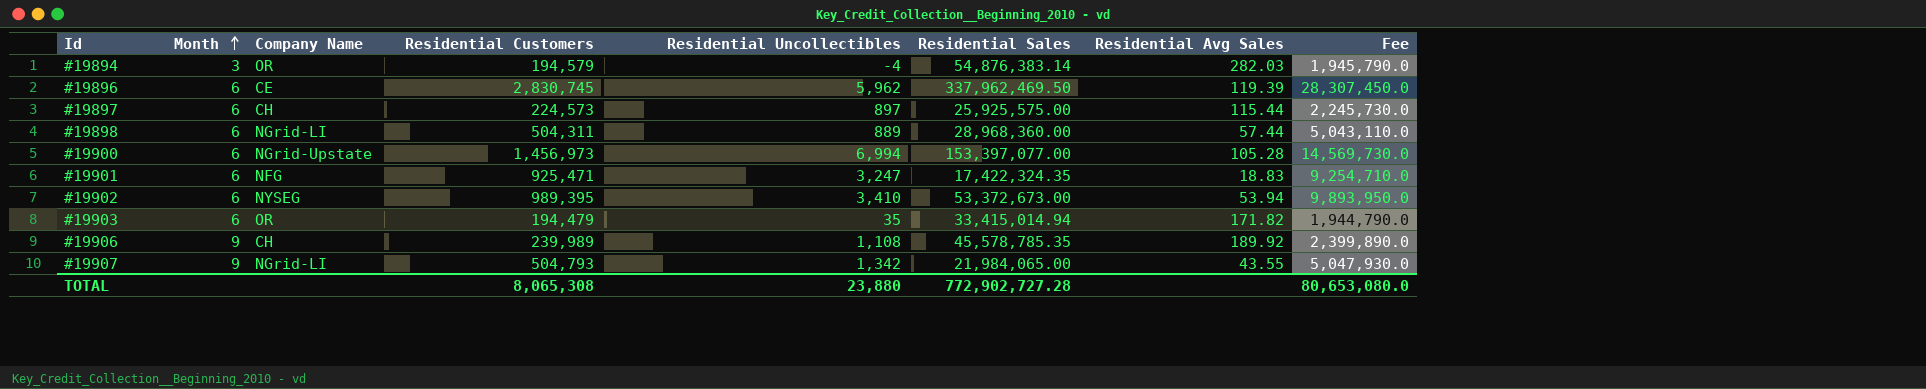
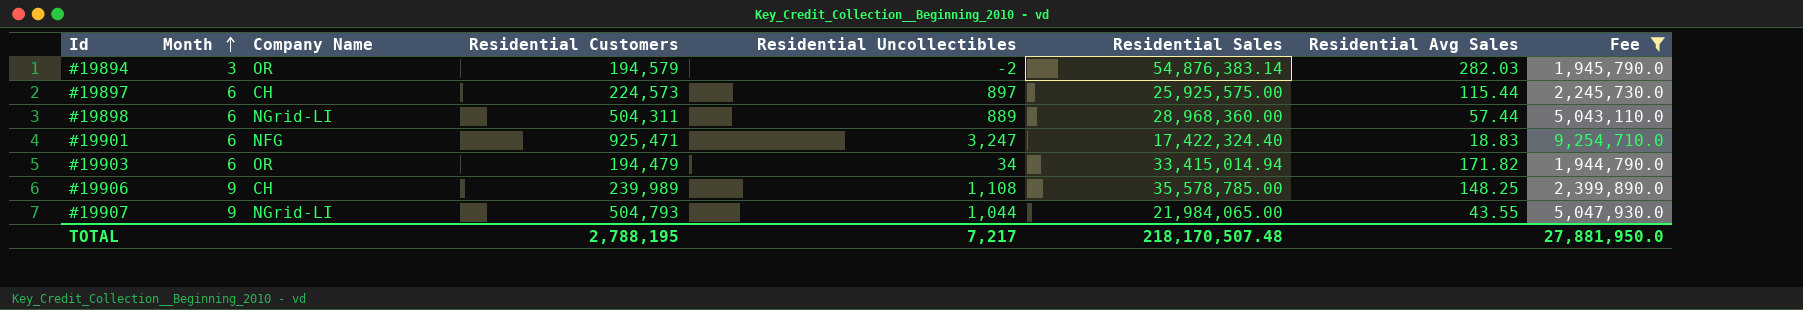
filter: none -> Fee <= 9,254,710.0
#19894 | Residential Uncollectibles: -4 -> -2
#19901 | Residential Sales: 17,422,324.35 -> 17,422,324.40
#19903 | Residential Uncollectibles: 35 -> 34
#19906 | Residential Sales: 45,578,785.35 -> 35,578,785.00
#19906 | Residential Avg Sales: 189.92 -> 148.25
#19907 | Residential Uncollectibles: 1,342 -> 1,044
TOTAL | Residential Customers: 8,065,308 -> 2,788,195
TOTAL | Residential Uncollectibles: 23,880 -> 7,217
TOTAL | Residential Sales: 772,902,727.28 -> 218,170,507.48
TOTAL | Fee: 80,653,080.0 -> 27,881,950.0

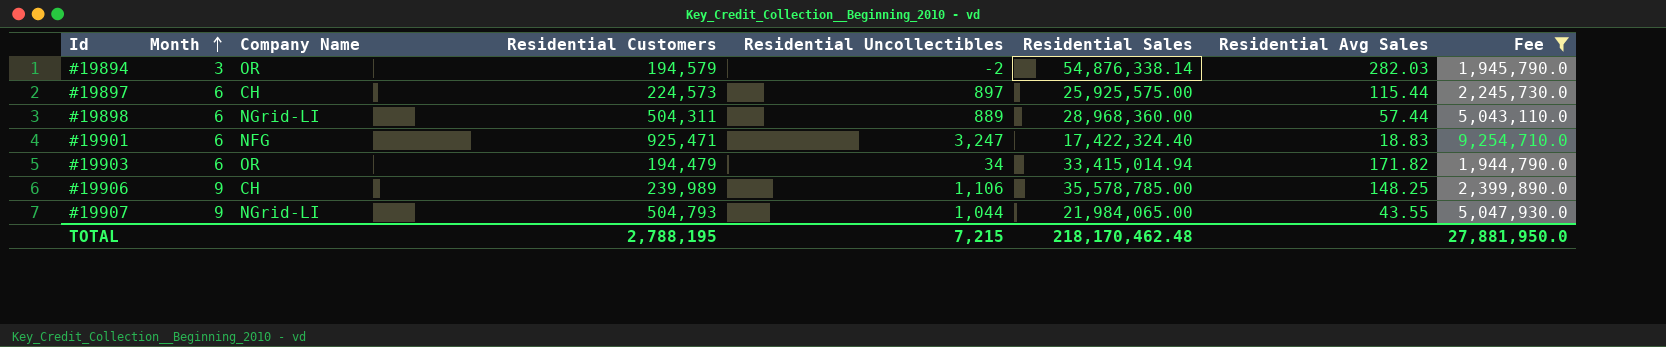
#19894 | Residential Sales: 54,876,383.14 -> 54,876,338.14
#19906 | Residential Uncollectibles: 1,108 -> 1,106
TOTAL | Residential Uncollectibles: 7,217 -> 7,215
TOTAL | Residential Sales: 218,170,507.48 -> 218,170,462.48

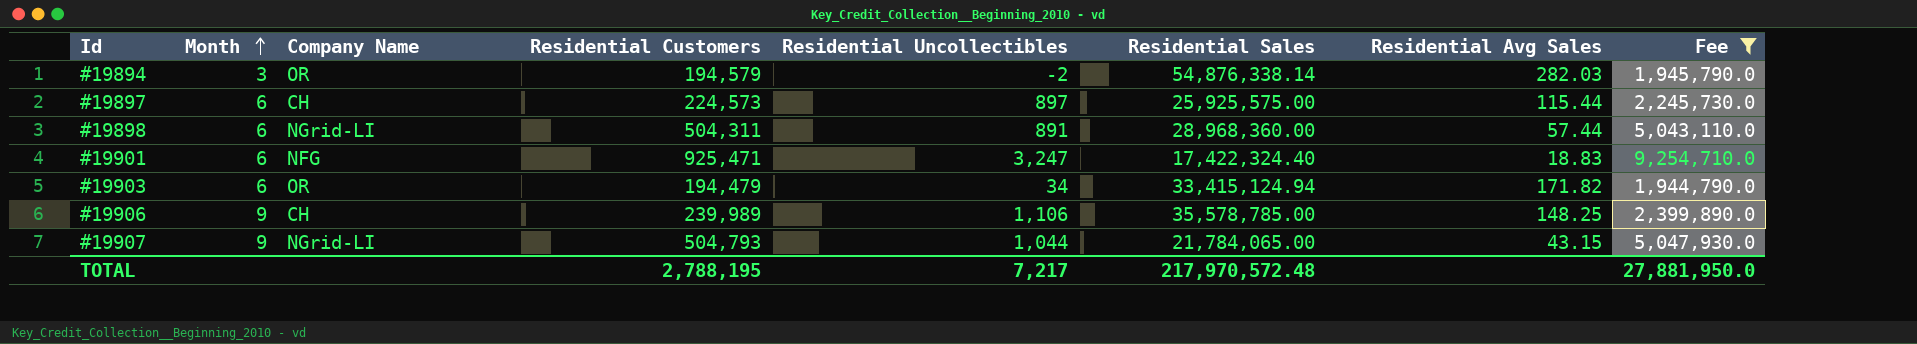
#19898 | Residential Uncollectibles: 889 -> 891
#19903 | Residential Sales: 33,415,014.94 -> 33,415,124.94
#19907 | Residential Sales: 21,984,065.00 -> 21,784,065.00
#19907 | Residential Avg Sales: 43.55 -> 43.15
TOTAL | Residential Uncollectibles: 7,215 -> 7,217
TOTAL | Residential Sales: 218,170,462.48 -> 217,970,572.48

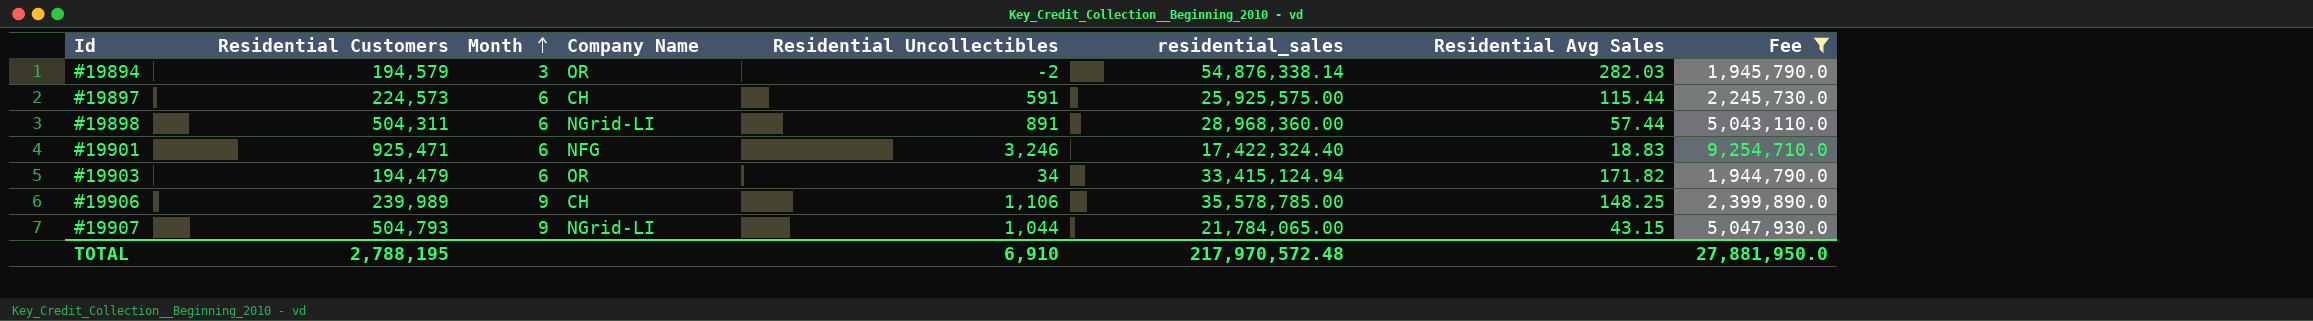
column Residential Customers | position: 4 -> 2
column name: Residential Sales -> residential_sales
#19897 | Residential Uncollectibles: 897 -> 591
#19901 | Residential Uncollectibles: 3,247 -> 3,246
TOTAL | Residential Uncollectibles: 7,217 -> 6,910

